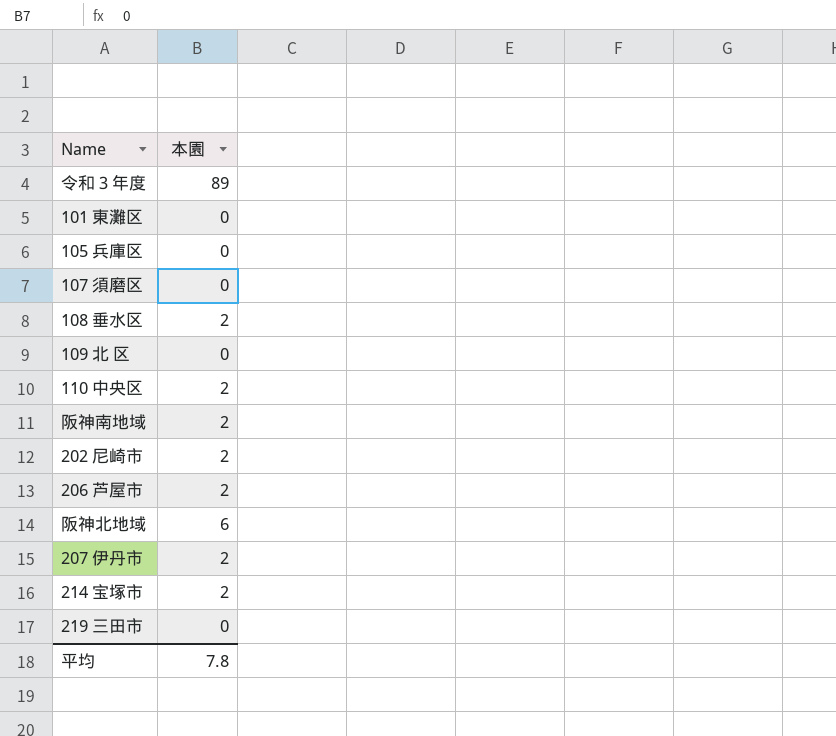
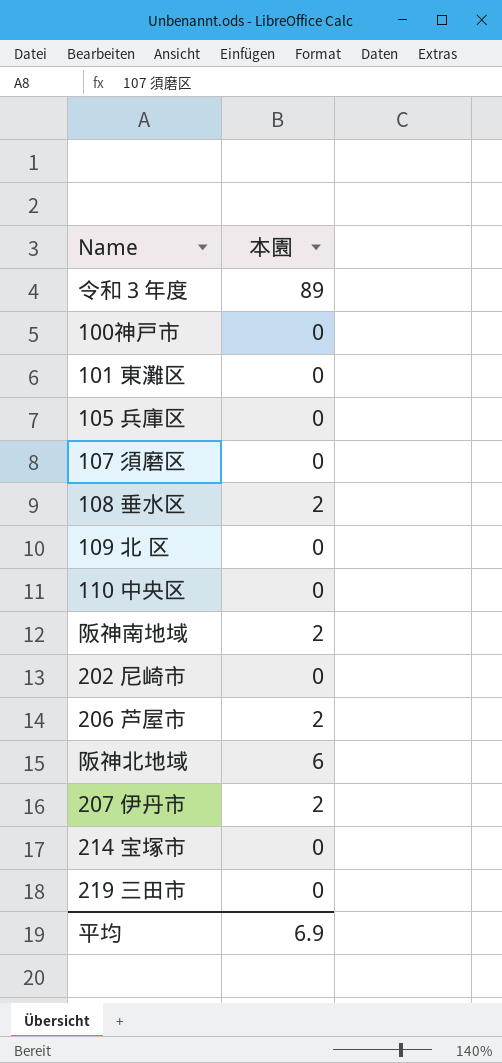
row 100神戸市: none -> 0
110 中央区 | 本園: 2 -> 0
202 尼崎市 | 本園: 2 -> 0
214 宝塚市 | 本園: 2 -> 0
平均 | 本園: 7.8 -> 6.9

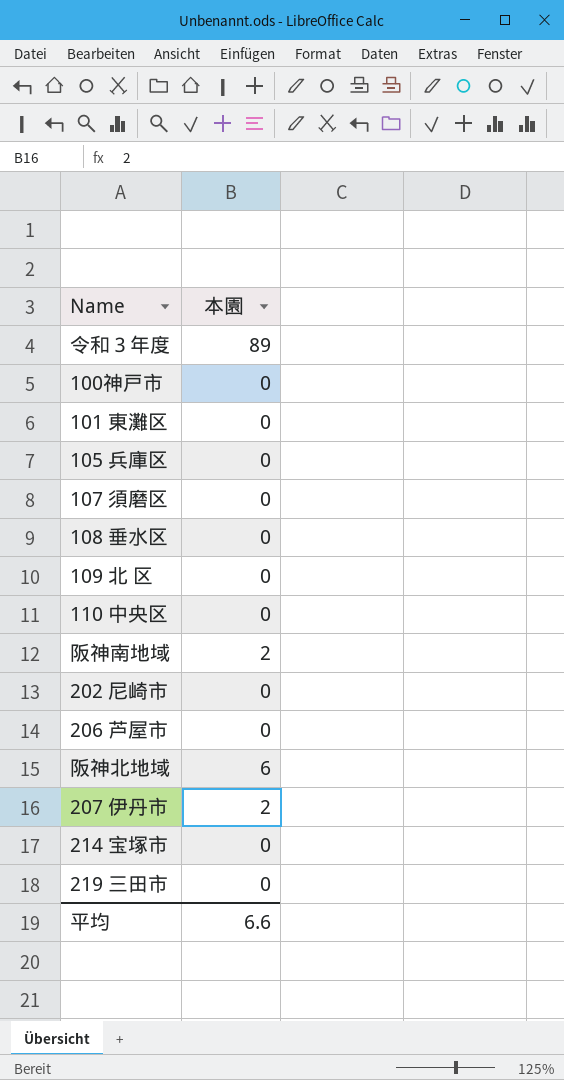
108 垂水区 | 本園: 2 -> 0
206 芦屋市 | 本園: 2 -> 0
平均 | 本園: 6.9 -> 6.6

